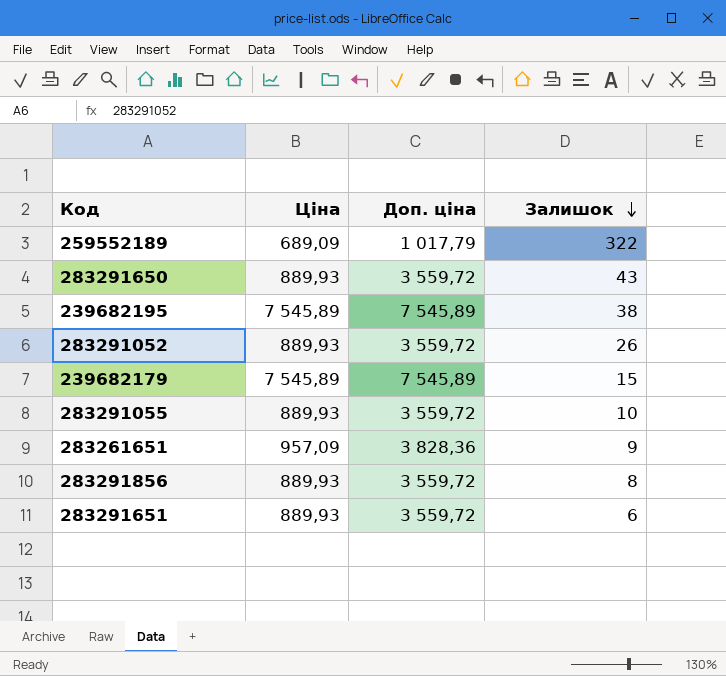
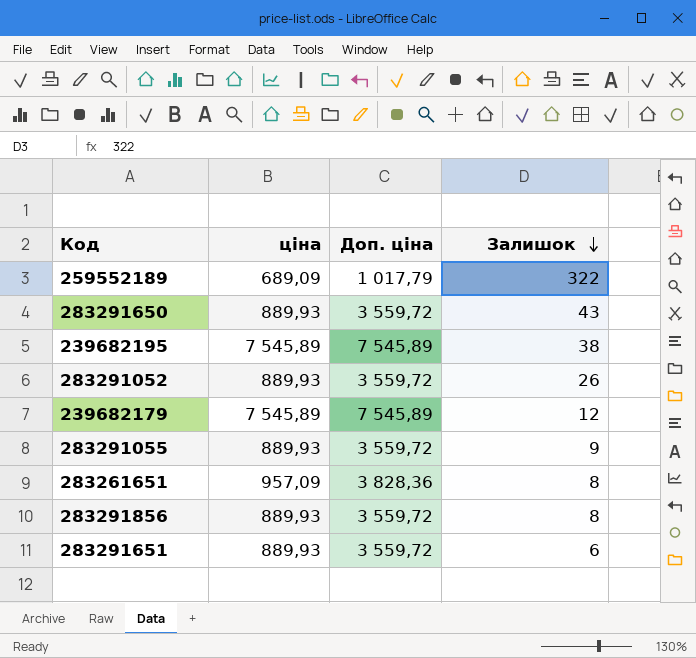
column name: Ціна -> ціна
239682179 | Залишок: 15 -> 12
283291055 | Залишок: 10 -> 9
283261651 | Залишок: 9 -> 8

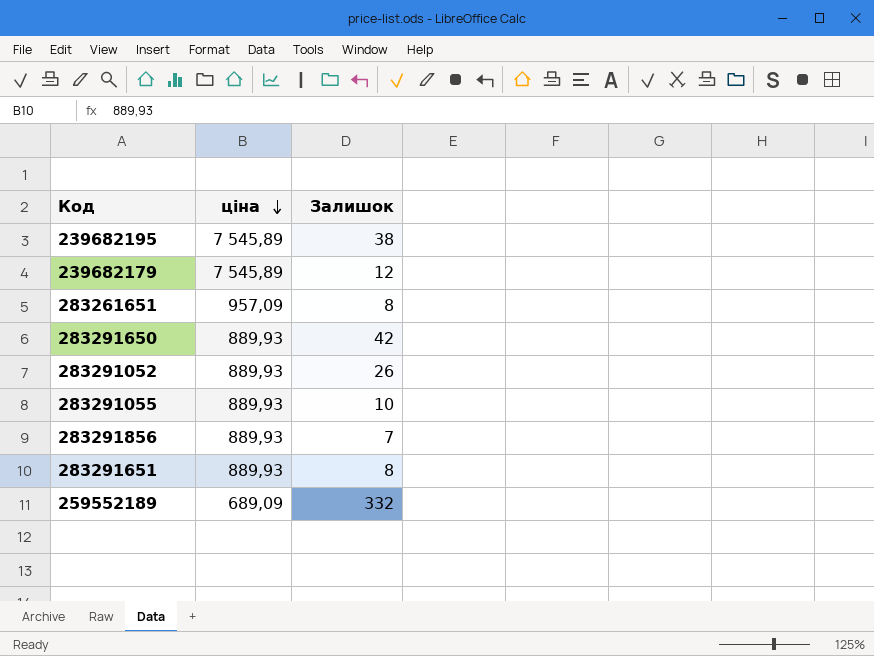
row order: Залишок descending -> ціна descending
column Доп. ціна | position: 3 -> none
283291650 | Залишок: 43 -> 42
283291055 | Залишок: 9 -> 10
283291856 | Залишок: 8 -> 7
283291651 | Залишок: 6 -> 8
259552189 | Залишок: 322 -> 332

